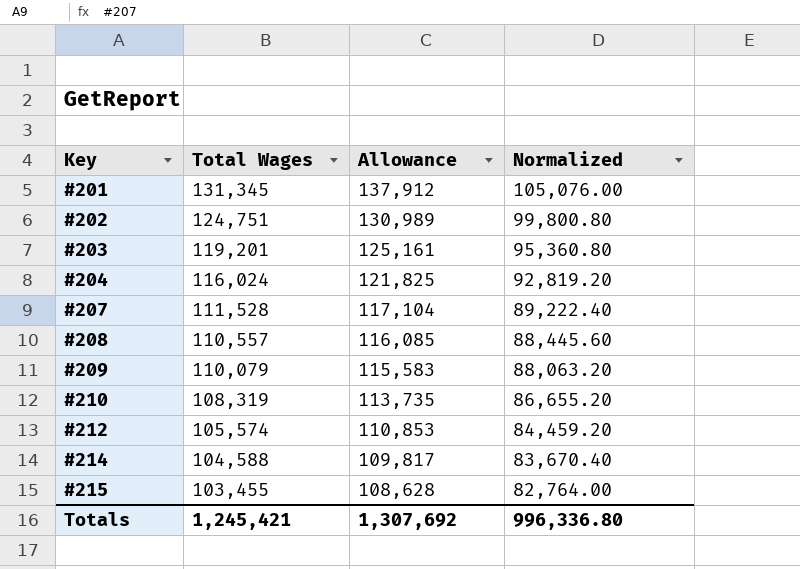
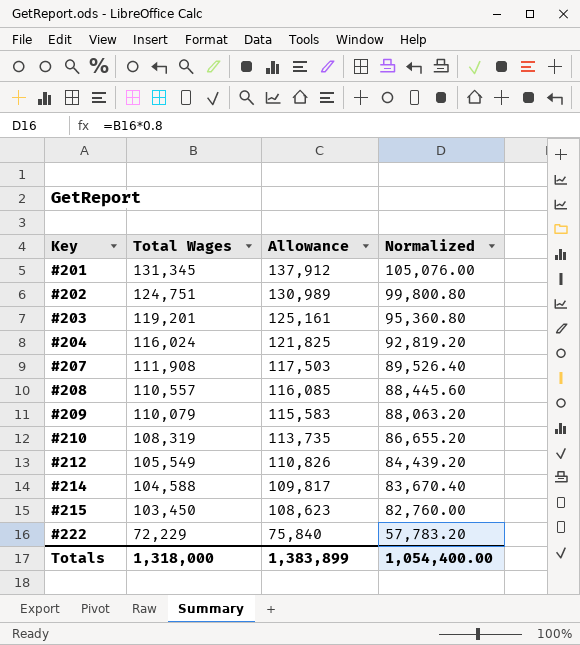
#207 | Total Wages: 111,528 -> 111,908
#207 | Allowance: 117,104 -> 117,503
#207 | Normalized: 89,222.40 -> 89,526.40
#212 | Total Wages: 105,574 -> 105,549
#212 | Allowance: 110,853 -> 110,826
#212 | Normalized: 84,459.20 -> 84,439.20
#215 | Total Wages: 103,455 -> 103,450
#215 | Allowance: 108,628 -> 108,623
#215 | Normalized: 82,764.00 -> 82,760.00
row #222: none -> 72,229 | 75,840 | 57,783.20
Totals | Total Wages: 1,245,421 -> 1,318,000
Totals | Allowance: 1,307,692 -> 1,383,899
Totals | Normalized: 996,336.80 -> 1,054,400.00

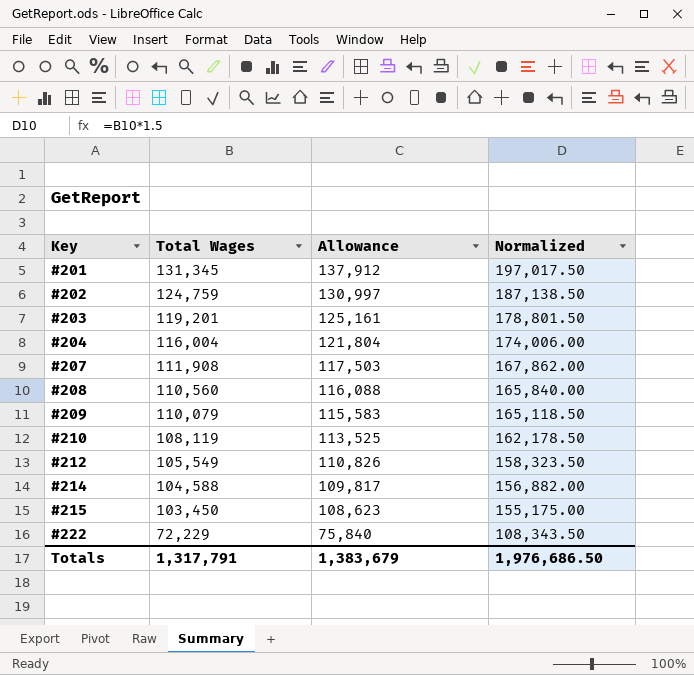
column Normalized | formula: [Total Wages] * 0.8 -> [Total Wages] * 1.5
#202 | Total Wages: 124,751 -> 124,759
#202 | Allowance: 130,989 -> 130,997
#204 | Total Wages: 116,024 -> 116,004
#204 | Allowance: 121,825 -> 121,804
#208 | Total Wages: 110,557 -> 110,560
#208 | Allowance: 116,085 -> 116,088
#210 | Total Wages: 108,319 -> 108,119
#210 | Allowance: 113,735 -> 113,525
Totals | Total Wages: 1,318,000 -> 1,317,791
Totals | Allowance: 1,383,899 -> 1,383,679
Totals | Normalized: 1,054,400.00 -> 1,976,686.50

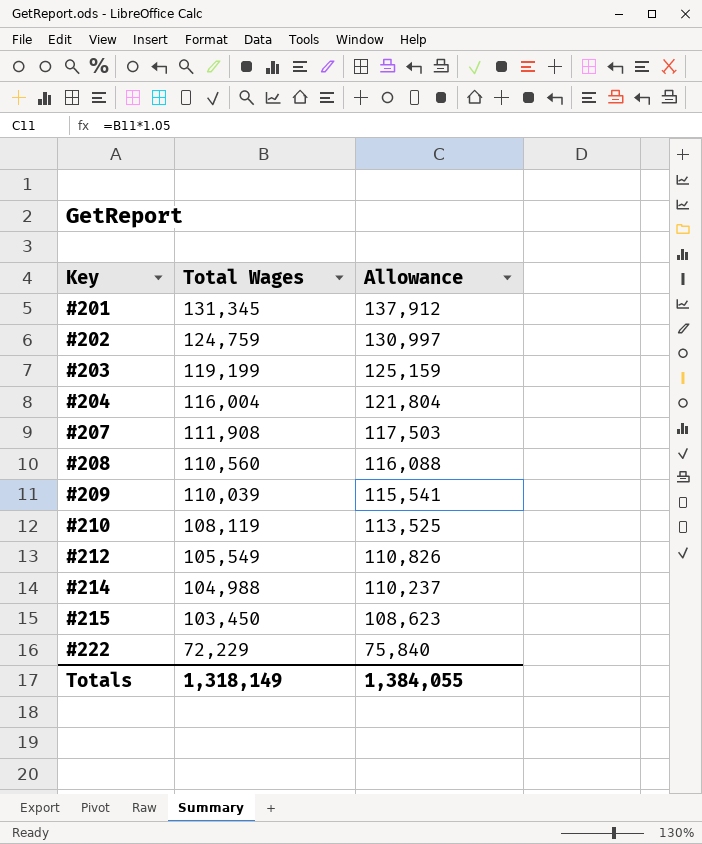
column Normalized | formula: [Total Wages] * 1.5 -> none
#203 | Total Wages: 119,201 -> 119,199
#203 | Allowance: 125,161 -> 125,159
#209 | Total Wages: 110,079 -> 110,039
#209 | Allowance: 115,583 -> 115,541
#214 | Total Wages: 104,588 -> 104,988
#214 | Allowance: 109,817 -> 110,237
Totals | Total Wages: 1,317,791 -> 1,318,149
Totals | Allowance: 1,383,679 -> 1,384,055

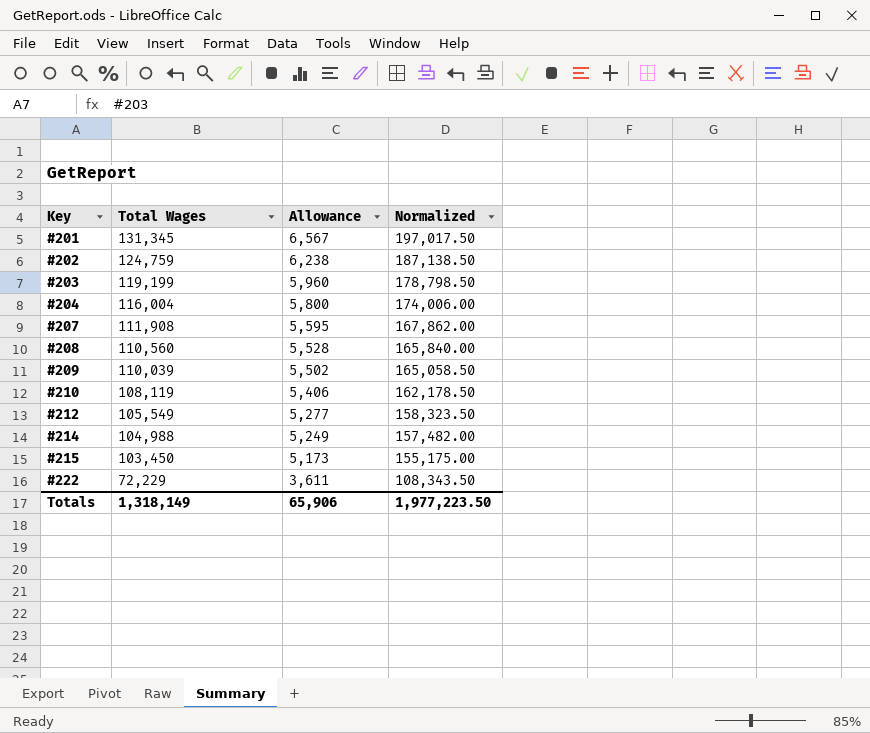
column Allowance | formula: [Total Wages] * 1.05 -> [Total Wages] * 0.05
column Normalized | formula: none -> [Total Wages] * 1.5
Totals | Allowance: 1,384,055 -> 65,906

